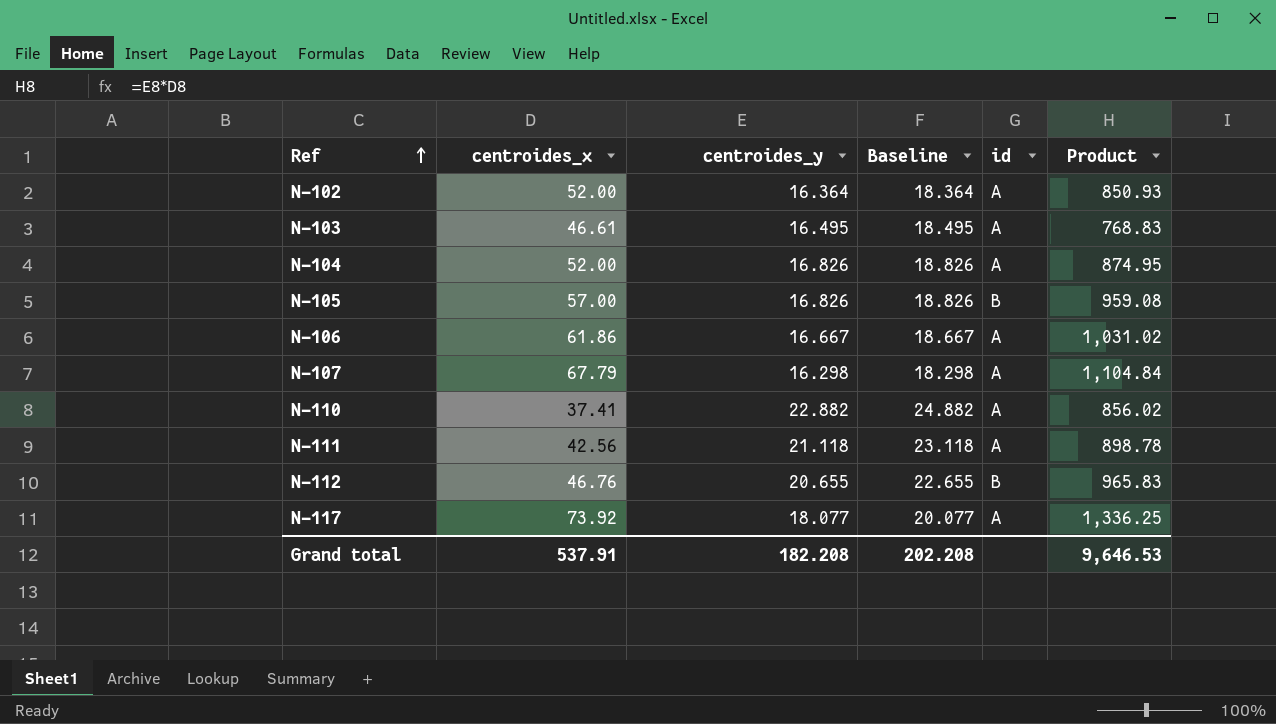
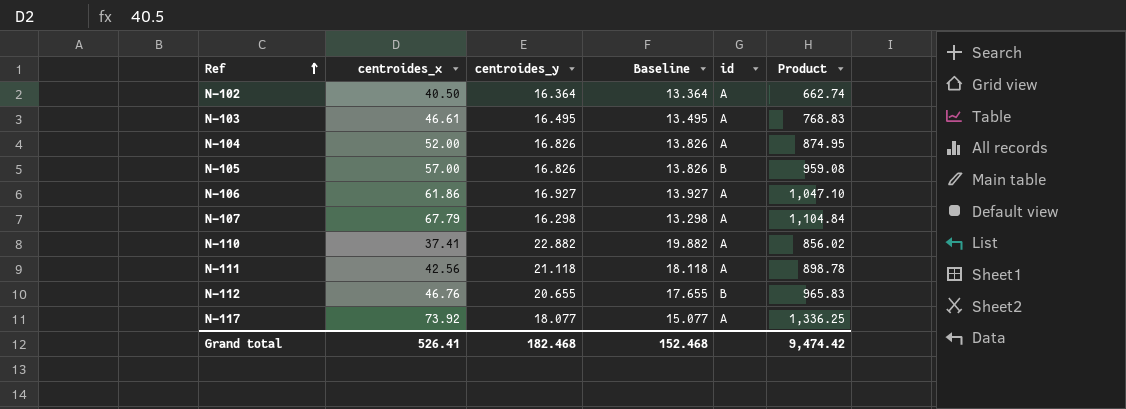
column Baseline | formula: [centroides_y] + 2 -> [centroides_y] - 3
N-102 | centroides_x: 52.00 -> 40.50
N-102 | Product: 850.93 -> 662.74
N-106 | centroides_y: 16.667 -> 16.927
N-106 | Product: 1,031.02 -> 1,047.10
Grand total | centroides_x: 537.91 -> 526.41
Grand total | centroides_y: 182.208 -> 182.468
Grand total | Baseline: 202.208 -> 152.468
Grand total | Product: 9,646.53 -> 9,474.42

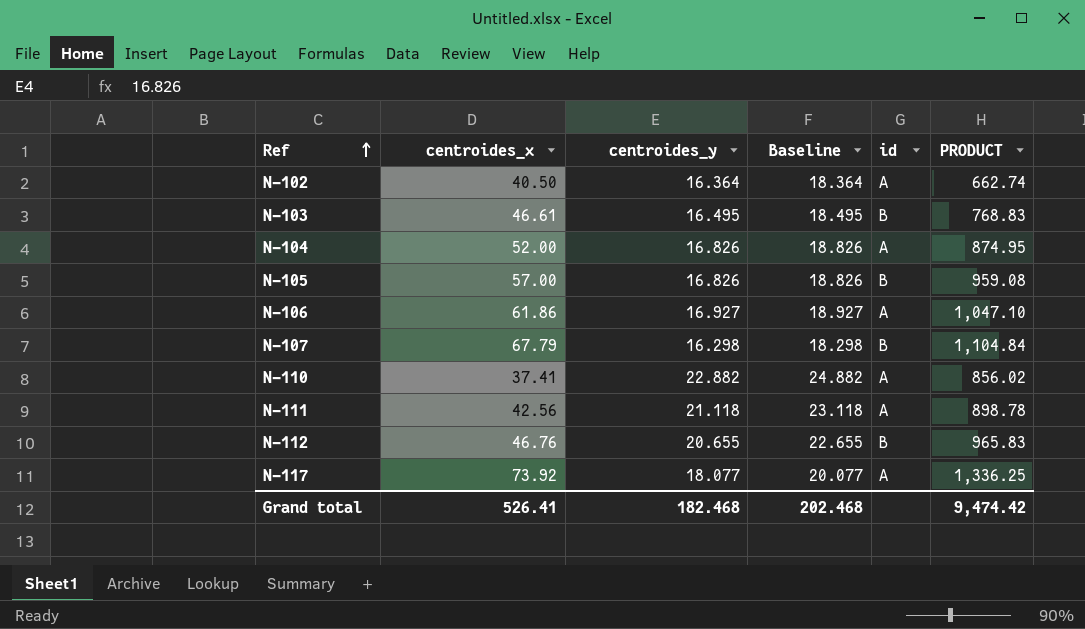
column Baseline | formula: [centroides_y] - 3 -> [centroides_y] + 2
column name: Product -> PRODUCT
N-103 | id: A -> B
N-107 | id: A -> B
Grand total | Baseline: 152.468 -> 202.468

